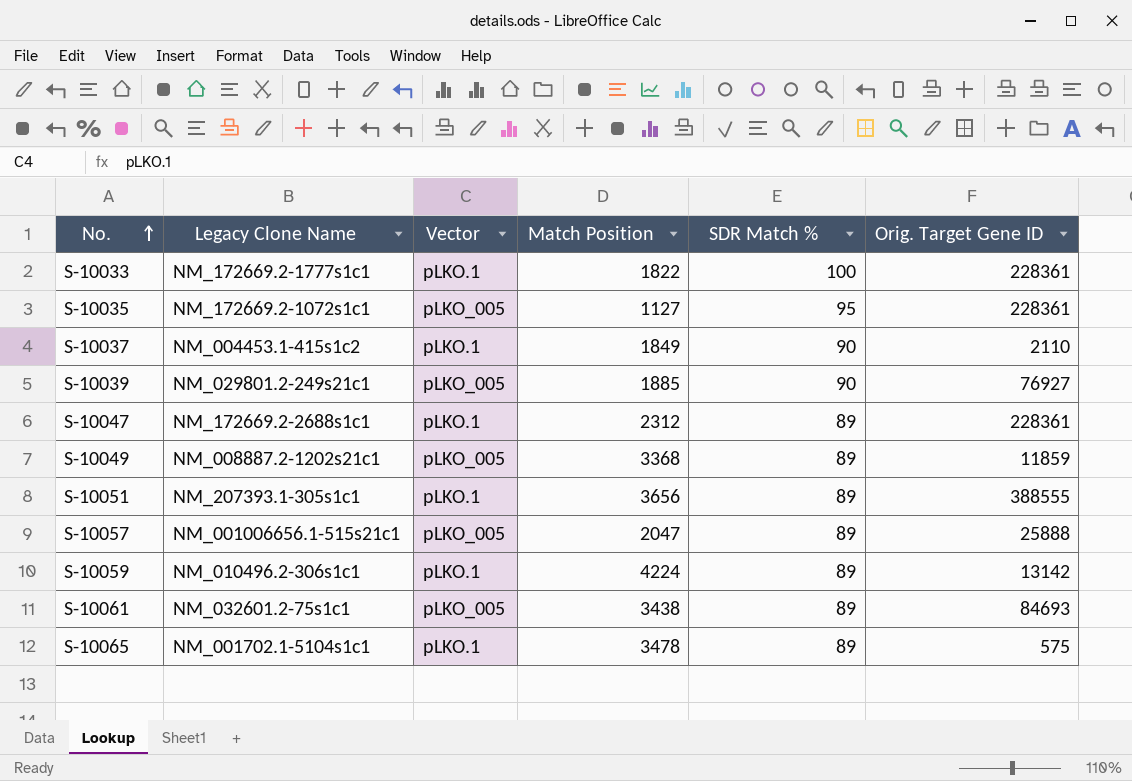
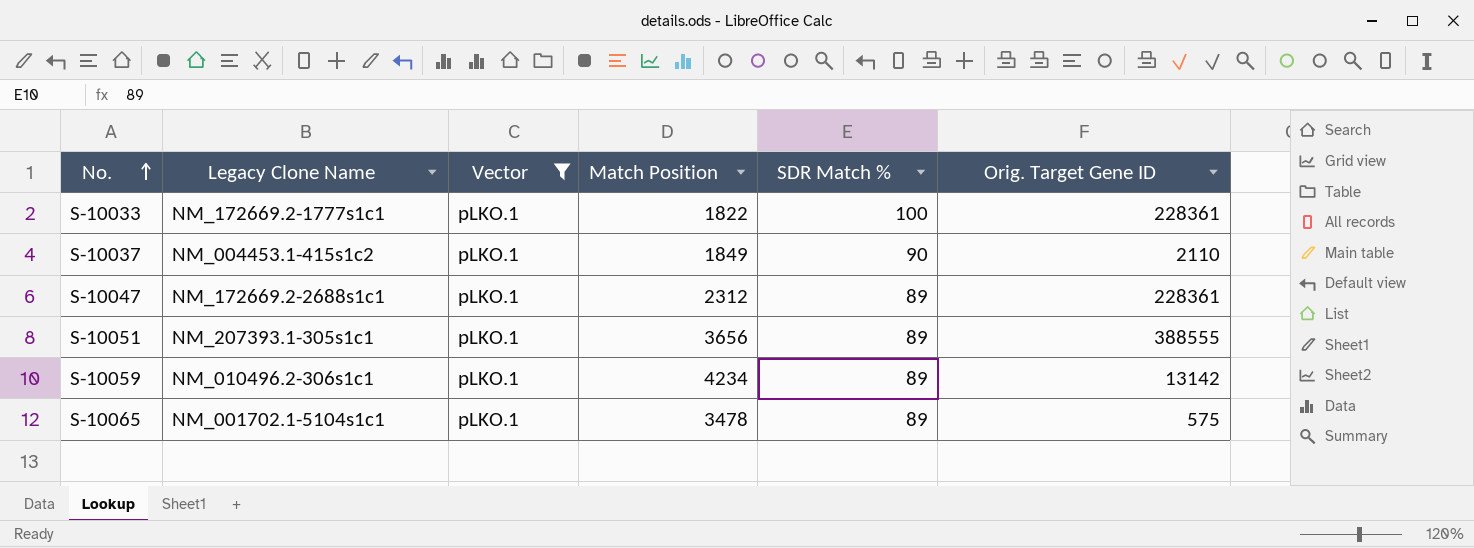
filter: none -> Vector = pLKO.1
S-10059 | Match Position: 4224 -> 4234

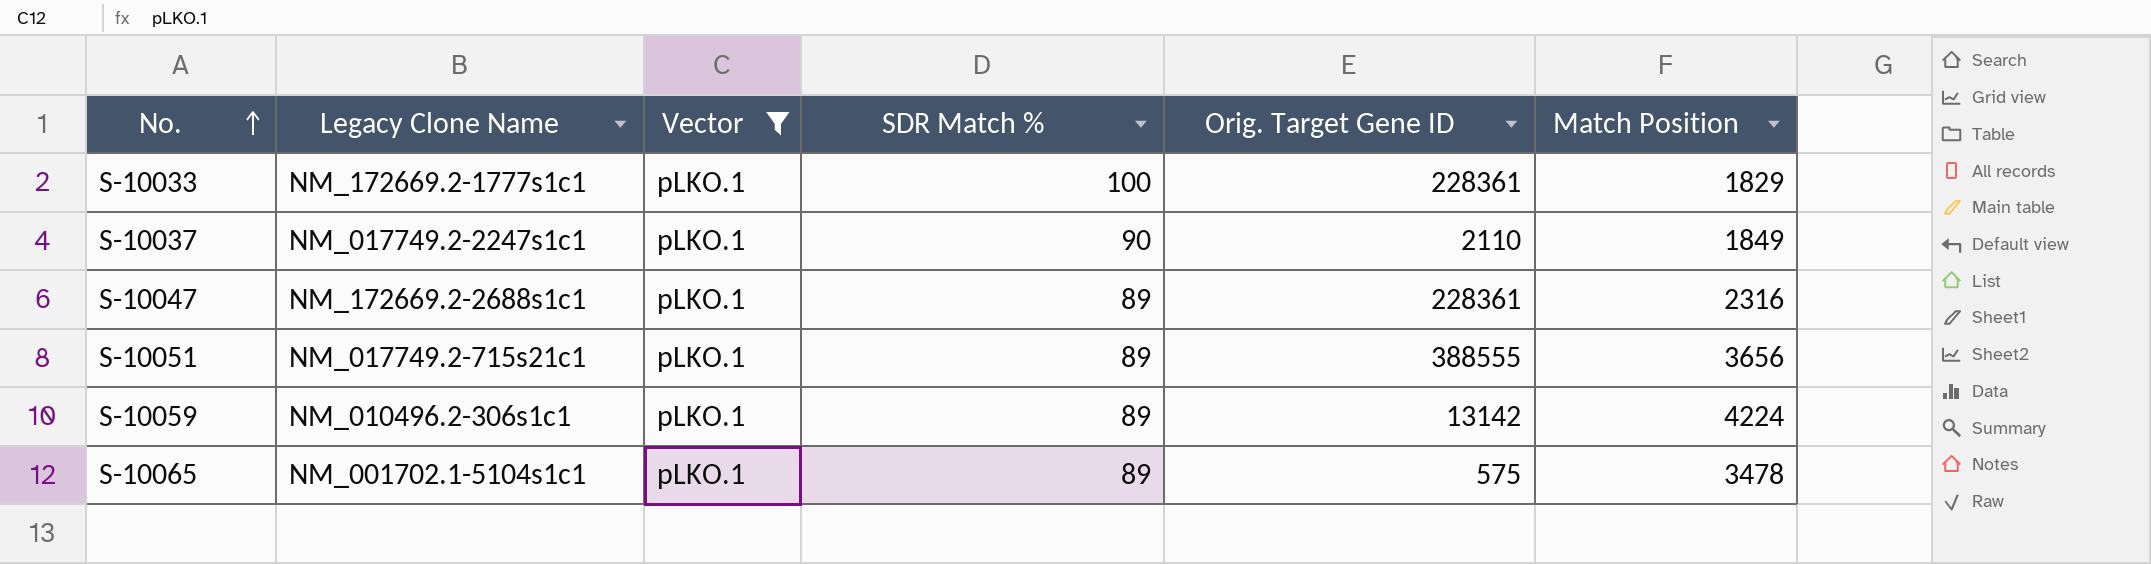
column Match Position | position: 4 -> 6
S-10033 | Match Position: 1822 -> 1829
S-10037 | Legacy Clone Name: NM_004453.1-415s1c2 -> NM_017749.2-2247s1c1
S-10047 | Match Position: 2312 -> 2316
S-10051 | Legacy Clone Name: NM_207393.1-305s1c1 -> NM_017749.2-715s21c1
S-10059 | Match Position: 4234 -> 4224

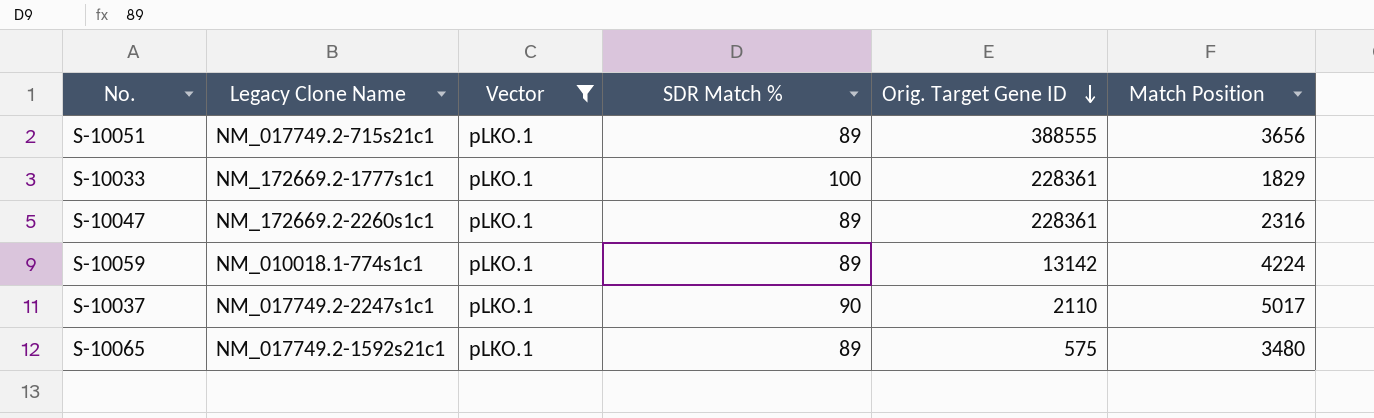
row order: No. ascending -> Orig. Target Gene ID descending
S-10047 | Legacy Clone Name: NM_172669.2-2688s1c1 -> NM_172669.2-2260s1c1
S-10059 | Legacy Clone Name: NM_010496.2-306s1c1 -> NM_010018.1-774s1c1
S-10037 | Match Position: 1849 -> 5017
S-10065 | Legacy Clone Name: NM_001702.1-5104s1c1 -> NM_017749.2-1592s21c1
S-10065 | Match Position: 3478 -> 3480

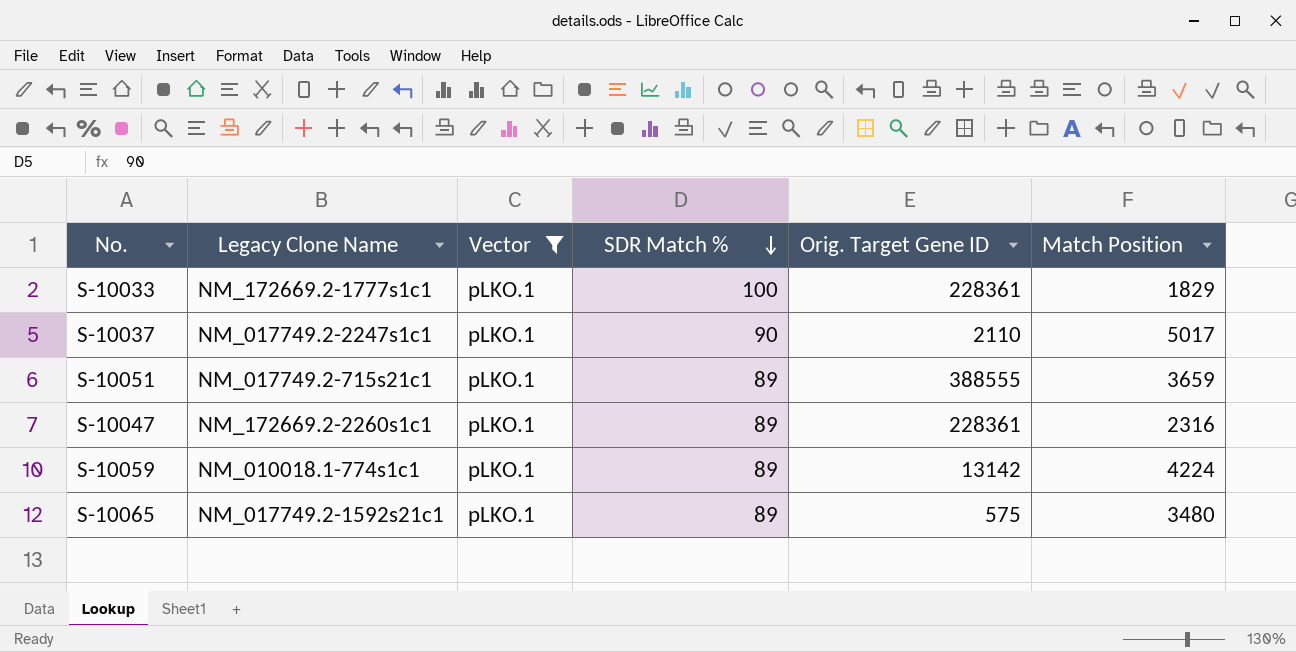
row order: Orig. Target Gene ID descending -> SDR Match % descending
S-10051 | Match Position: 3656 -> 3659

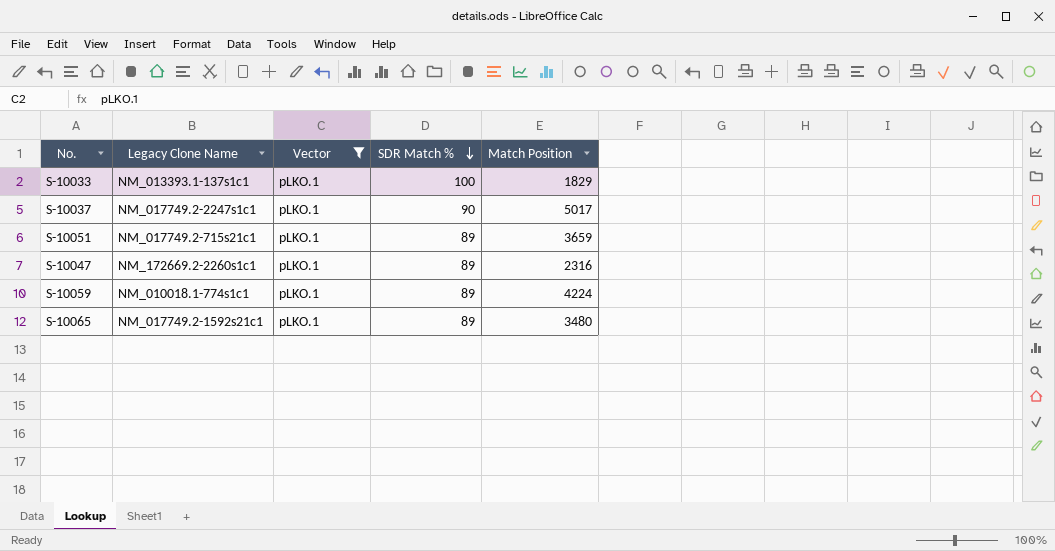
column Orig. Target Gene ID | position: 5 -> none
S-10033 | Legacy Clone Name: NM_172669.2-1777s1c1 -> NM_013393.1-137s1c1

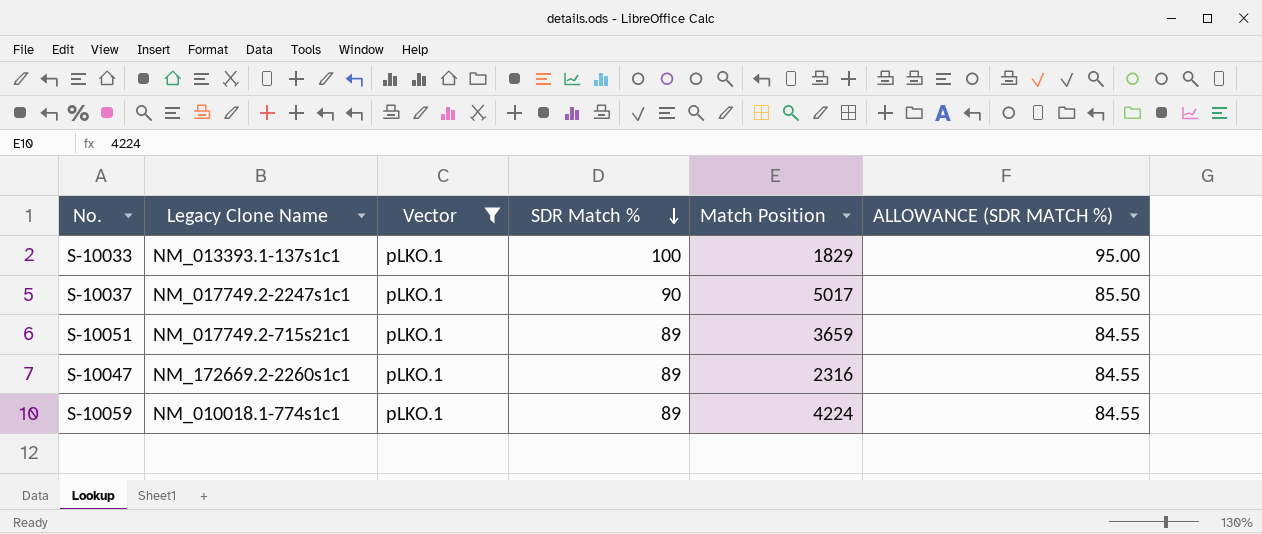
column ALLOWANCE (SDR MATCH %) | formula: none -> [SDR Match %] * 0.95
row S-10065: NM_017749.2-1592s21c1 | pLKO.1 | 89 | 3480 -> none

